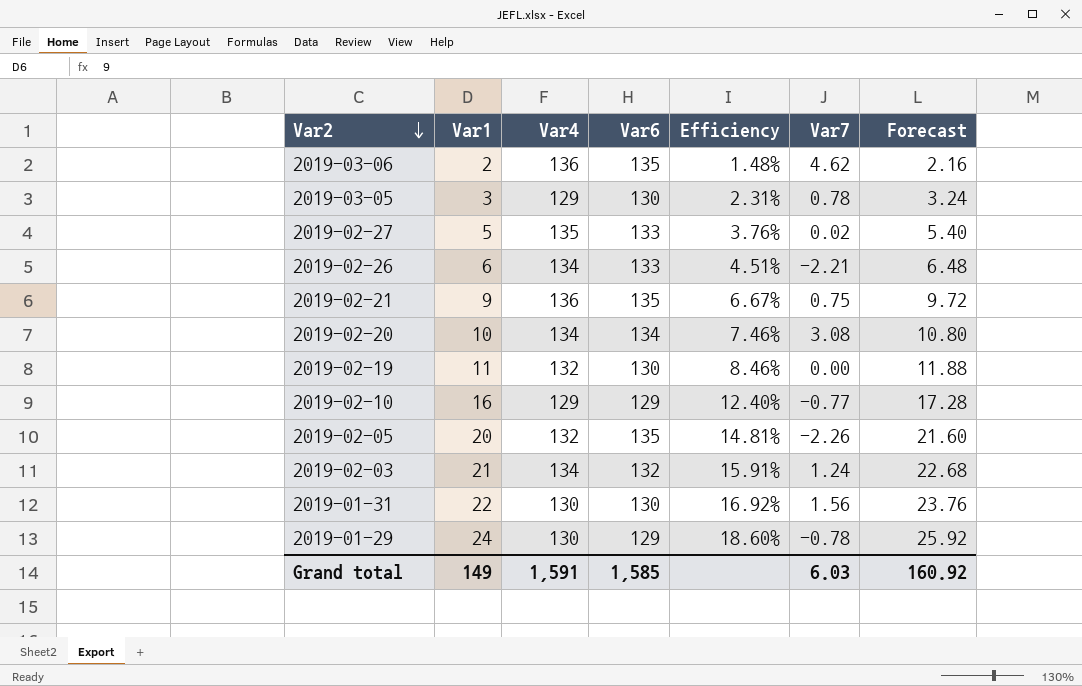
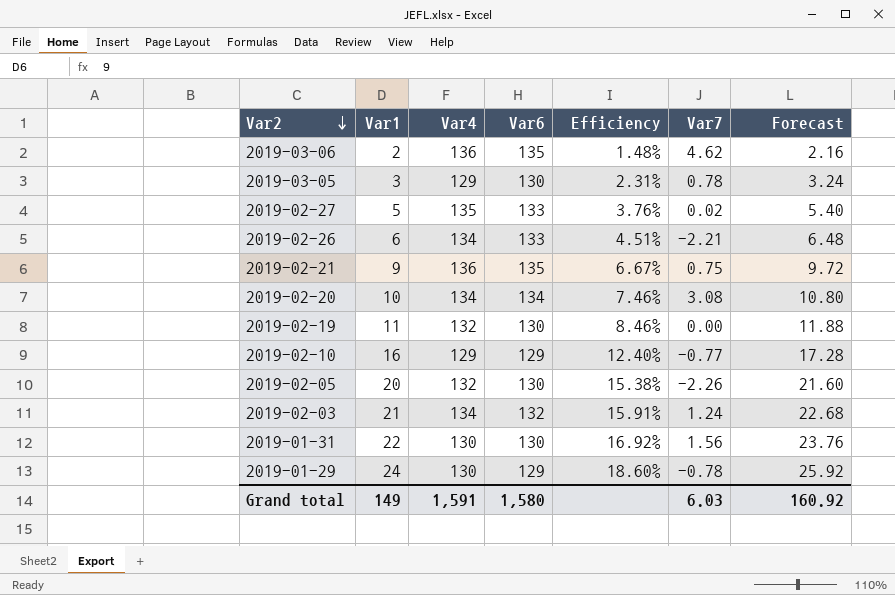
2019-02-05 | Var6: 135 -> 130
2019-02-05 | Efficiency: 14.81% -> 15.38%
Grand total | Var6: 1,585 -> 1,580

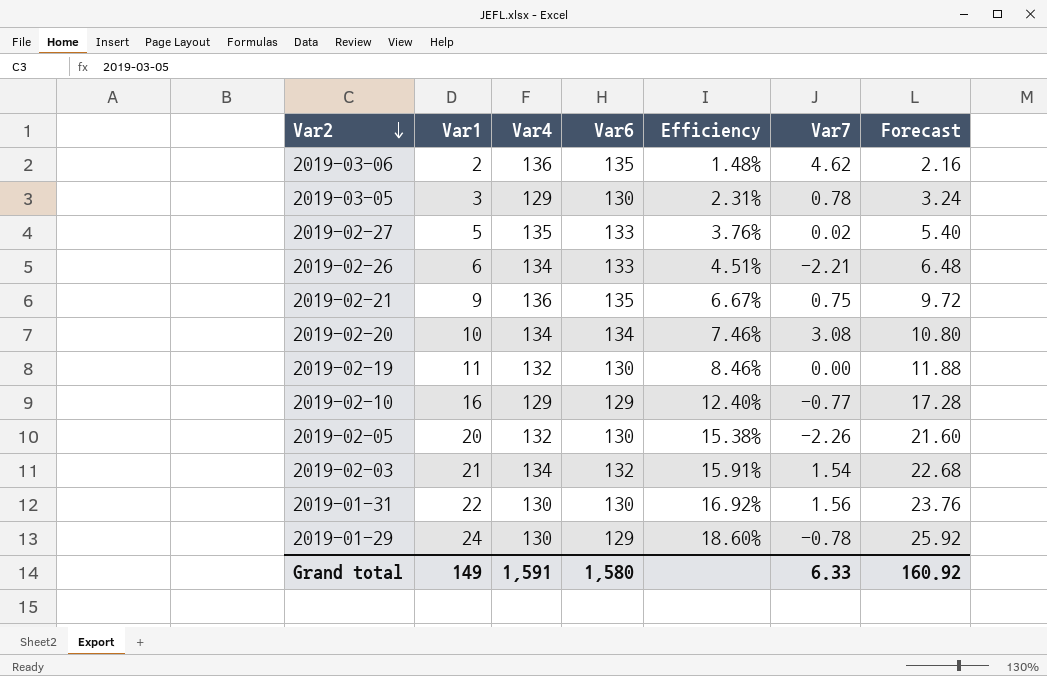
2019-02-03 | Var7: 1.24 -> 1.54
Grand total | Var7: 6.03 -> 6.33

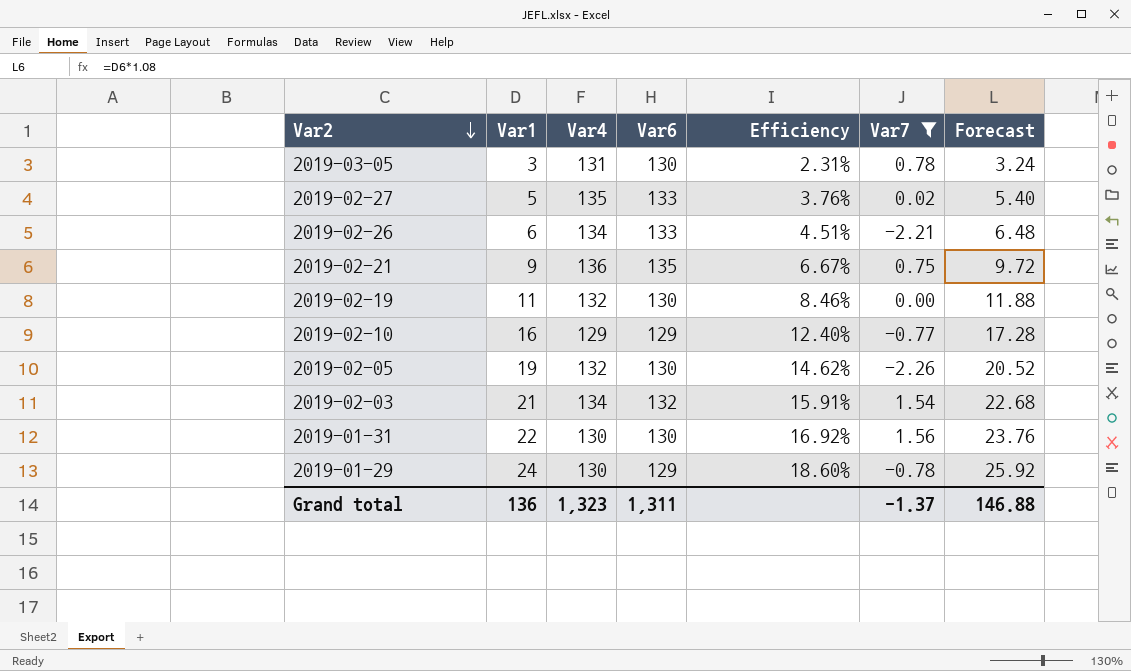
filter: none -> Var7 <= 1.56
2019-03-05 | Var4: 129 -> 131
2019-02-05 | Var1: 20 -> 19
2019-02-05 | Efficiency: 15.38% -> 14.62%
2019-02-05 | Forecast: 21.60 -> 20.52
Grand total | Var1: 149 -> 136
Grand total | Var4: 1,591 -> 1,323
Grand total | Var6: 1,580 -> 1,311
Grand total | Var7: 6.33 -> -1.37
Grand total | Forecast: 160.92 -> 146.88

